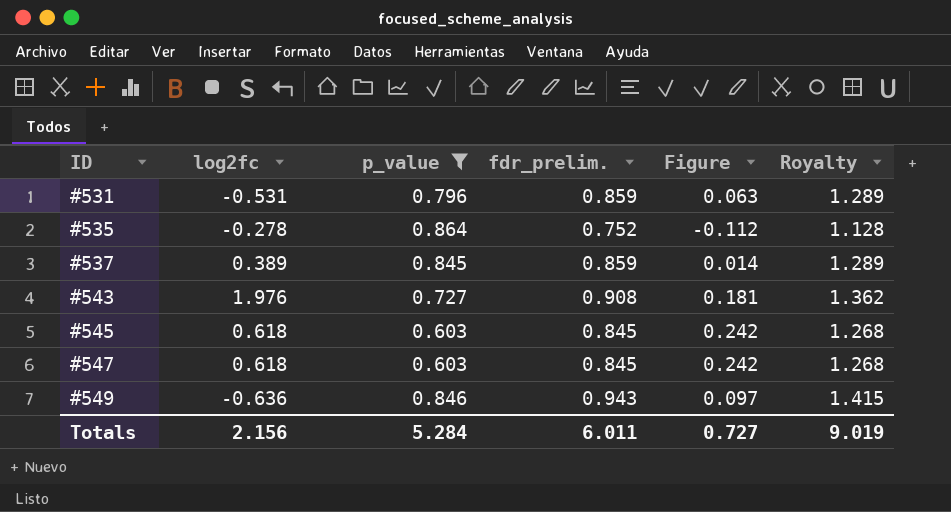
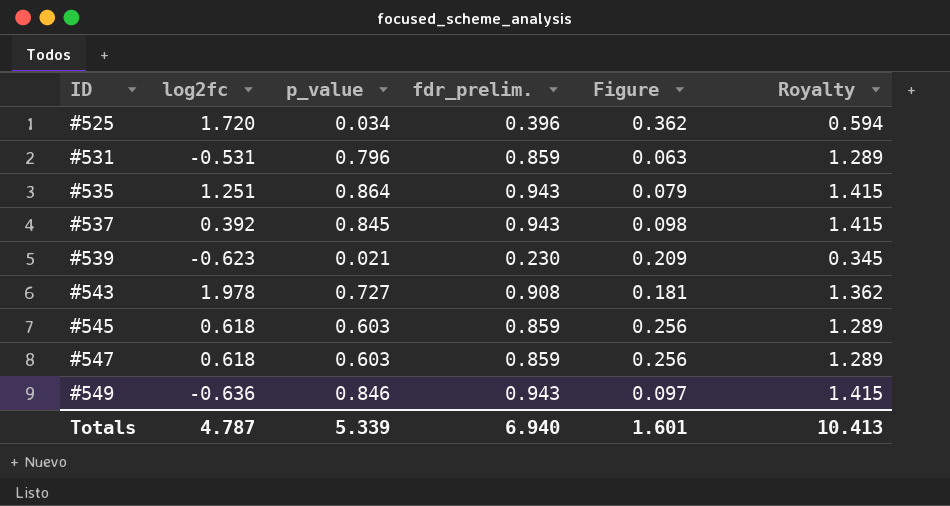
filter: p_value >= 0.603 -> none
#535 | log2fc: -0.278 -> 1.251
#535 | fdr_prelim.: 0.752 -> 0.943
#535 | Figure: -0.112 -> 0.079
#535 | Royalty: 1.128 -> 1.415
#537 | log2fc: 0.389 -> 0.392
#537 | fdr_prelim.: 0.859 -> 0.943
#537 | Figure: 0.014 -> 0.098
#537 | Royalty: 1.289 -> 1.415
#543 | log2fc: 1.976 -> 1.978
#545 | fdr_prelim.: 0.845 -> 0.859
#545 | Figure: 0.242 -> 0.256
#545 | Royalty: 1.268 -> 1.289
#547 | fdr_prelim.: 0.845 -> 0.859
#547 | Figure: 0.242 -> 0.256
#547 | Royalty: 1.268 -> 1.289
Totals | log2fc: 2.156 -> 4.787
Totals | p_value: 5.284 -> 5.339
Totals | fdr_prelim.: 6.011 -> 6.940
Totals | Figure: 0.727 -> 1.601
Totals | Royalty: 9.019 -> 10.413

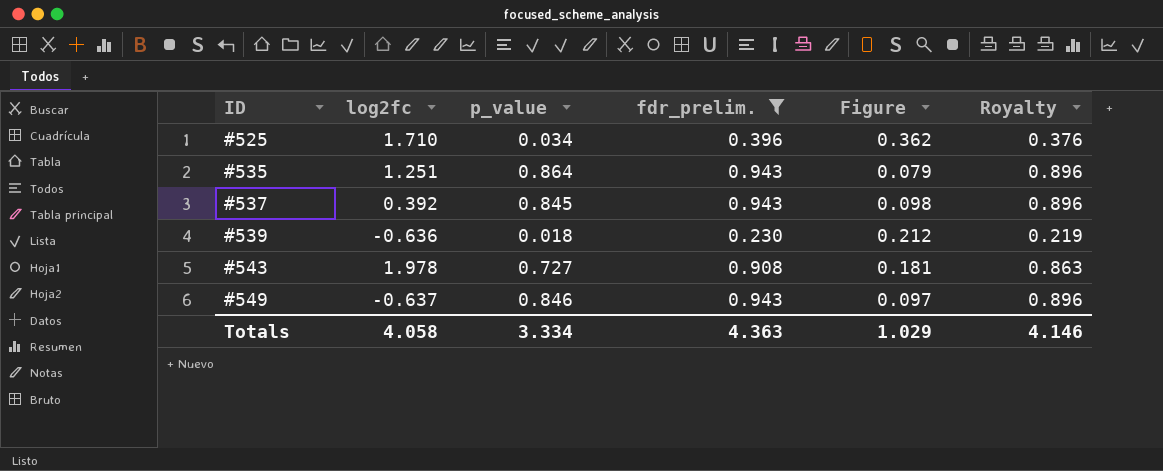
filter: none -> fdr_prelim. != 0.859
column Royalty | formula: [fdr_prelim.] * 1.5 -> [fdr_prelim.] * 0.95
#525 | log2fc: 1.720 -> 1.710
#539 | log2fc: -0.623 -> -0.636
#539 | p_value: 0.021 -> 0.018
#539 | Figure: 0.209 -> 0.212
#549 | log2fc: -0.636 -> -0.637
Totals | log2fc: 4.787 -> 4.058
Totals | p_value: 5.339 -> 3.334
Totals | fdr_prelim.: 6.940 -> 4.363
Totals | Figure: 1.601 -> 1.029
Totals | Royalty: 10.413 -> 4.146

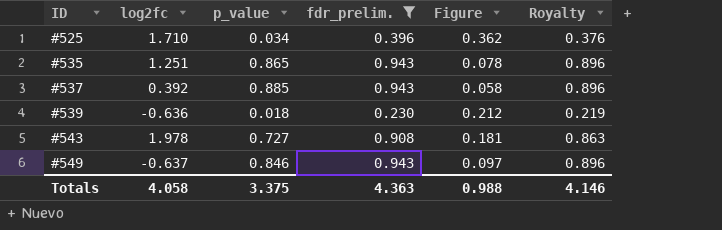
#535 | p_value: 0.864 -> 0.865
#535 | Figure: 0.079 -> 0.078
#537 | p_value: 0.845 -> 0.885
#537 | Figure: 0.098 -> 0.058
Totals | p_value: 3.334 -> 3.375
Totals | Figure: 1.029 -> 0.988

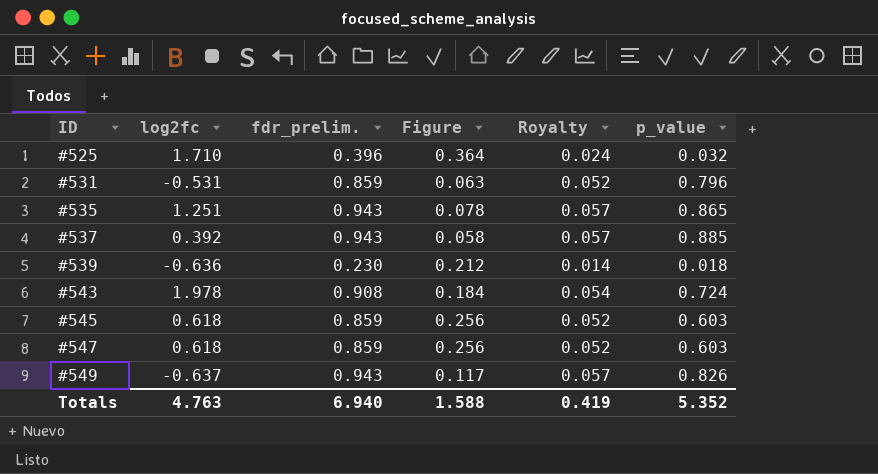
filter: fdr_prelim. != 0.859 -> none
column Royalty | formula: [fdr_prelim.] * 0.95 -> [fdr_prelim.] * 0.06
column p_value | position: 3 -> 6
#525 | Figure: 0.362 -> 0.364
#525 | p_value: 0.034 -> 0.032
#543 | Figure: 0.181 -> 0.184
#543 | p_value: 0.727 -> 0.724
#549 | Figure: 0.097 -> 0.117
#549 | p_value: 0.846 -> 0.826
Totals | log2fc: 4.058 -> 4.763
Totals | fdr_prelim.: 4.363 -> 6.940
Totals | Figure: 0.988 -> 1.588
Totals | Royalty: 4.146 -> 0.419
Totals | p_value: 3.375 -> 5.352

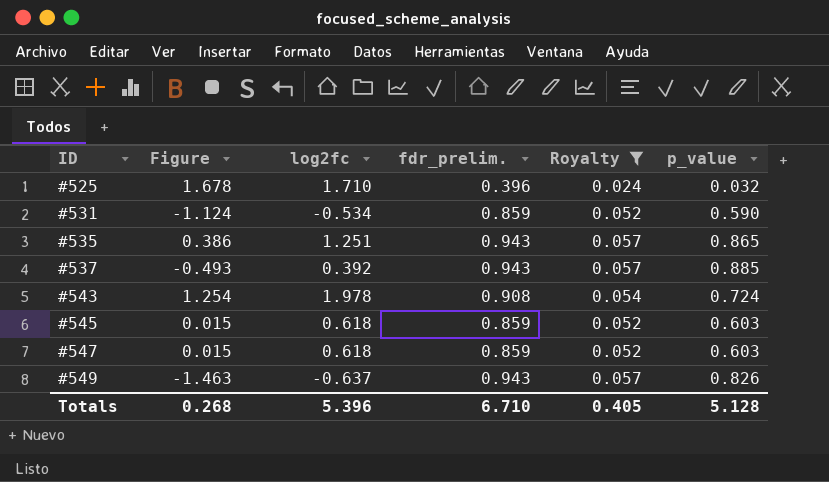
filter: none -> Royalty != 0.014
column Figure | formula: [fdr_prelim.] - [p_value] -> [log2fc] - [p_value]
column Figure | position: 4 -> 2
#531 | log2fc: -0.531 -> -0.534
#531 | p_value: 0.796 -> 0.590
Totals | Figure: 1.588 -> 0.268
Totals | log2fc: 4.763 -> 5.396
Totals | fdr_prelim.: 6.940 -> 6.710
Totals | Royalty: 0.419 -> 0.405
Totals | p_value: 5.352 -> 5.128

